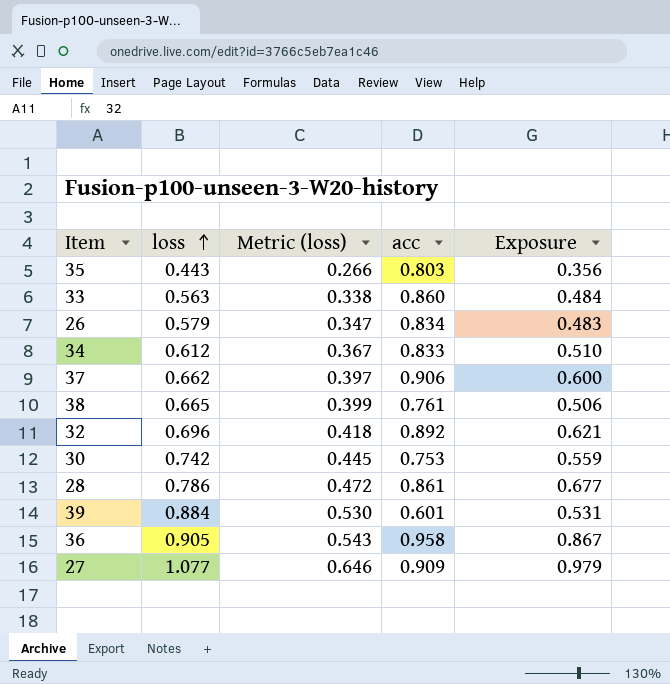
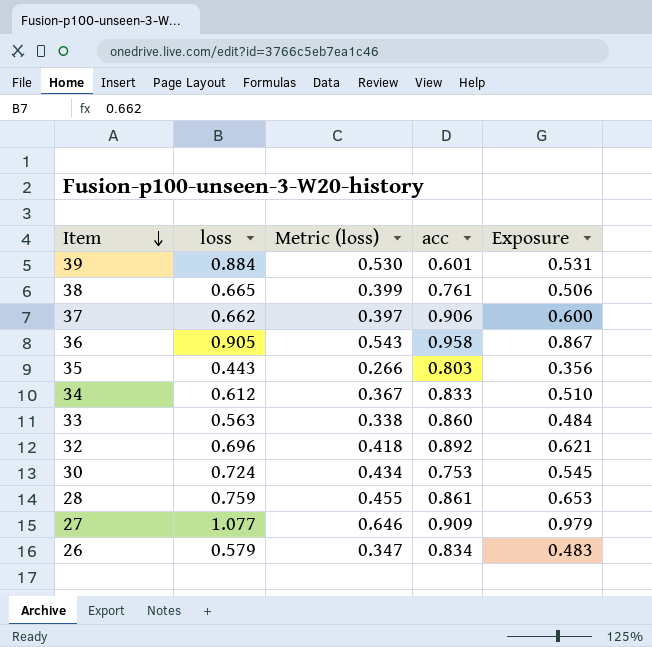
row order: loss ascending -> Item descending
30 | loss: 0.742 -> 0.724
30 | Metric (loss): 0.445 -> 0.434
30 | Exposure: 0.559 -> 0.545
28 | loss: 0.786 -> 0.759
28 | Metric (loss): 0.472 -> 0.455
28 | Exposure: 0.677 -> 0.653

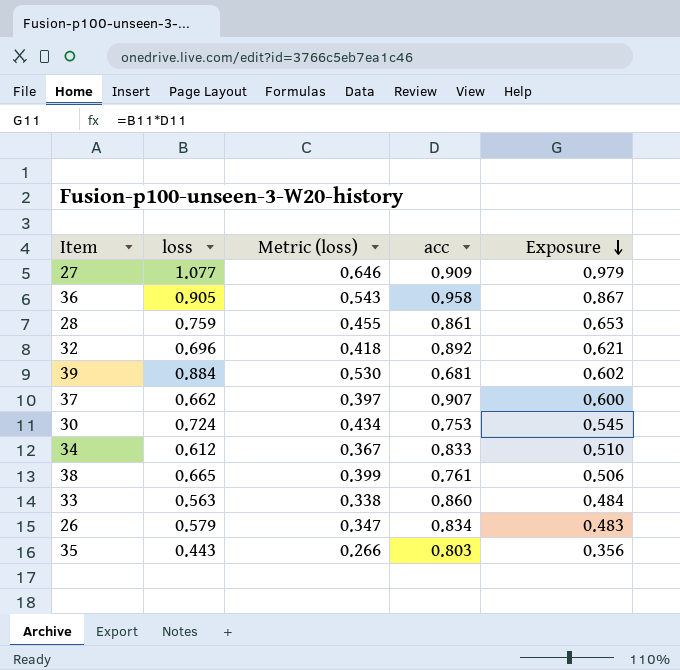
row order: Item descending -> Exposure descending
39 | acc: 0.601 -> 0.681
39 | Exposure: 0.531 -> 0.602
37 | acc: 0.906 -> 0.907

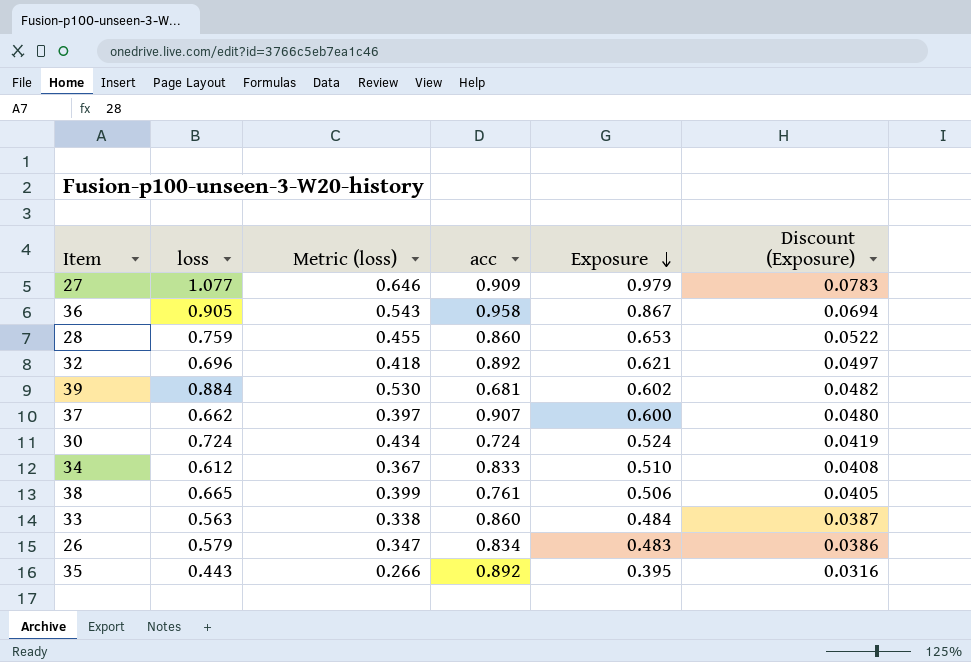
column Discount (Exposure) | formula: none -> [Exposure] * 0.08
28 | acc: 0.861 -> 0.860
30 | acc: 0.753 -> 0.724
30 | Exposure: 0.545 -> 0.524
35 | acc: 0.803 -> 0.892
35 | Exposure: 0.356 -> 0.395

